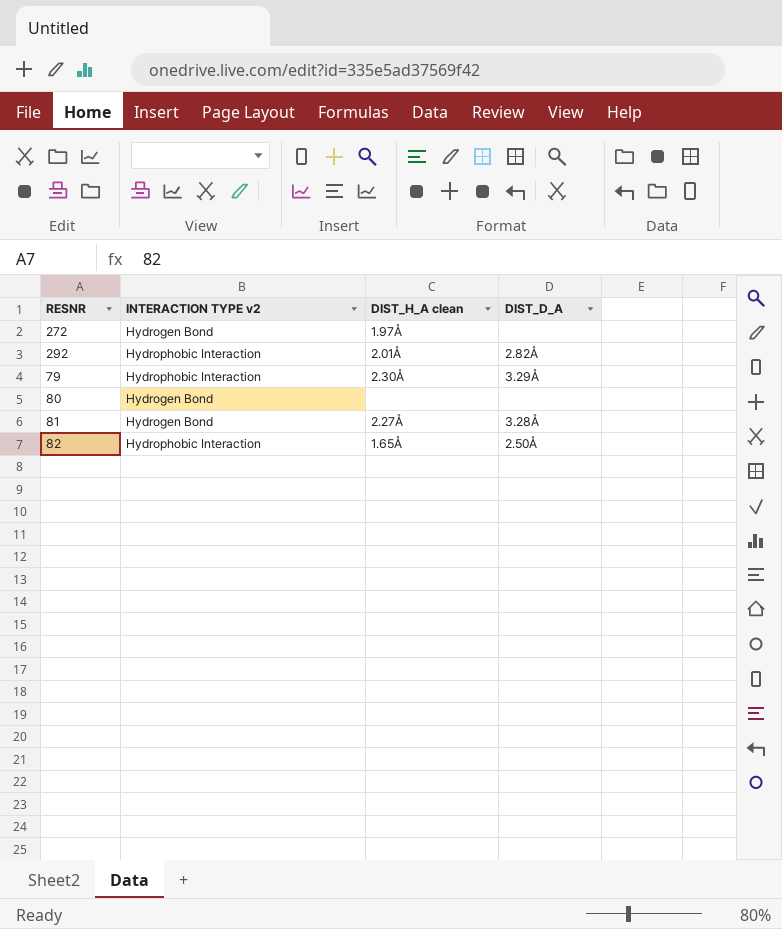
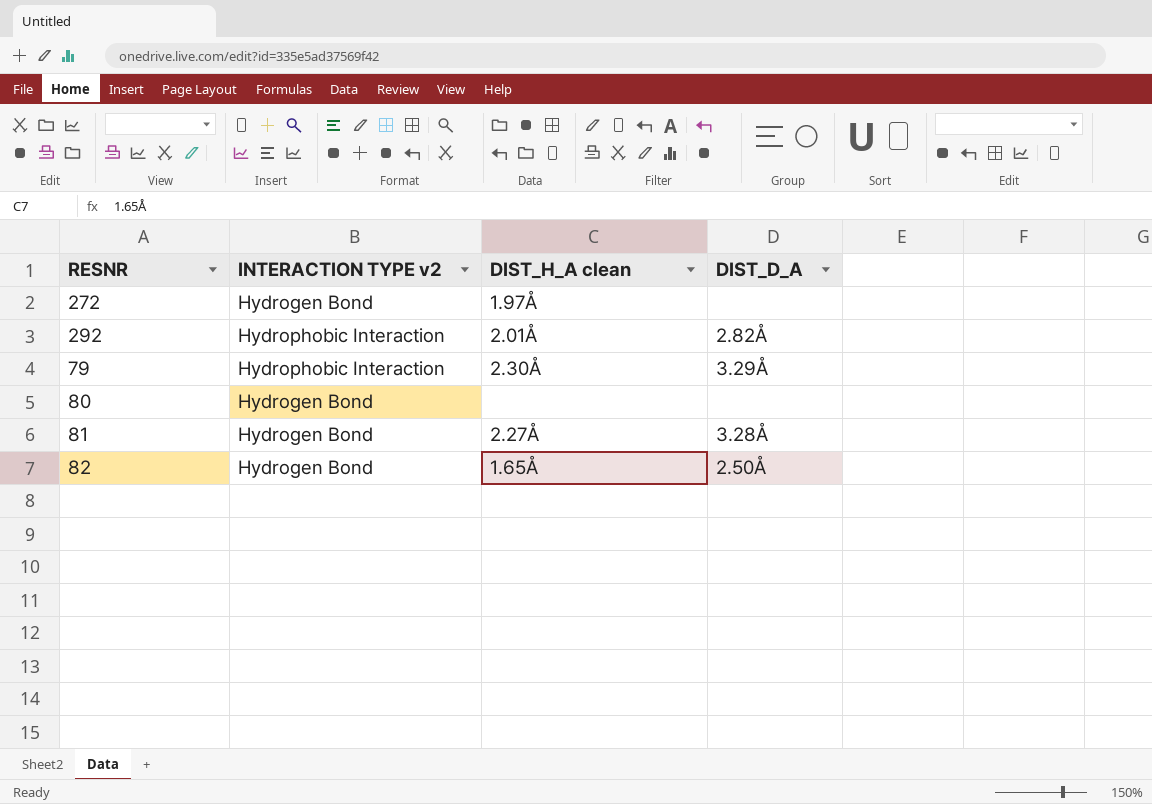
82 | INTERACTION TYPE v2: Hydrophobic Interaction -> Hydrogen Bond

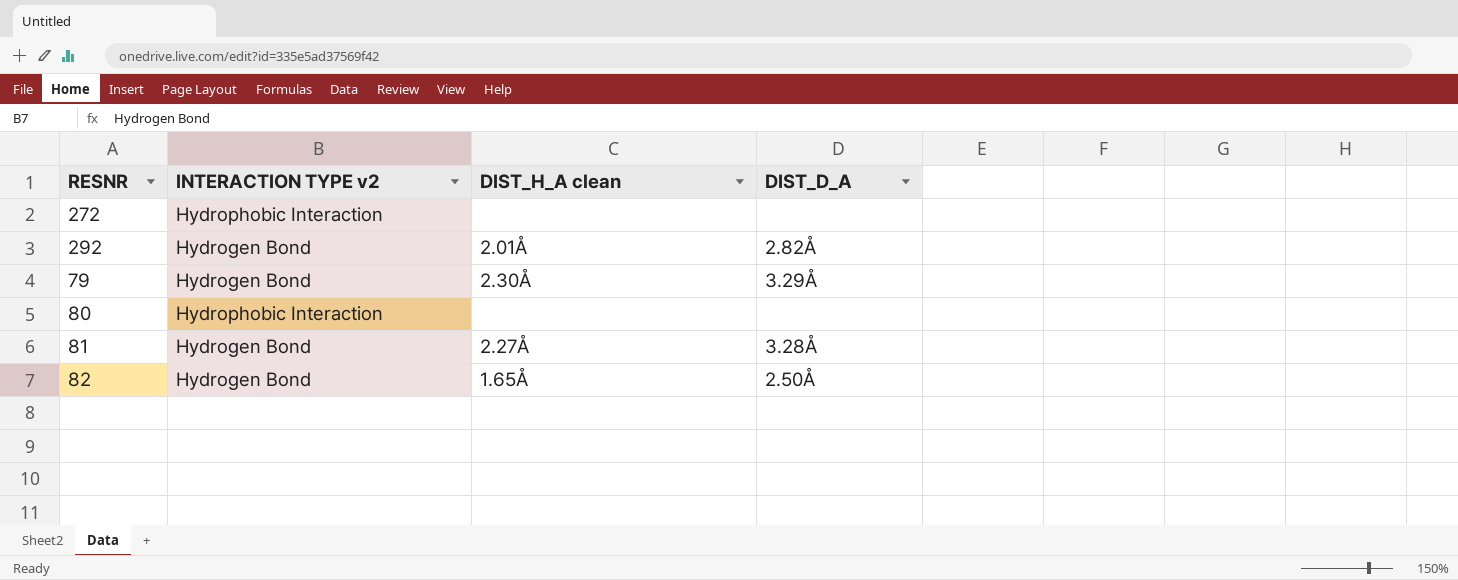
272 | INTERACTION TYPE v2: Hydrogen Bond -> Hydrophobic Interaction
272 | DIST_H_A clean: 1.97Å -> none
292 | INTERACTION TYPE v2: Hydrophobic Interaction -> Hydrogen Bond
79 | INTERACTION TYPE v2: Hydrophobic Interaction -> Hydrogen Bond
80 | INTERACTION TYPE v2: Hydrogen Bond -> Hydrophobic Interaction

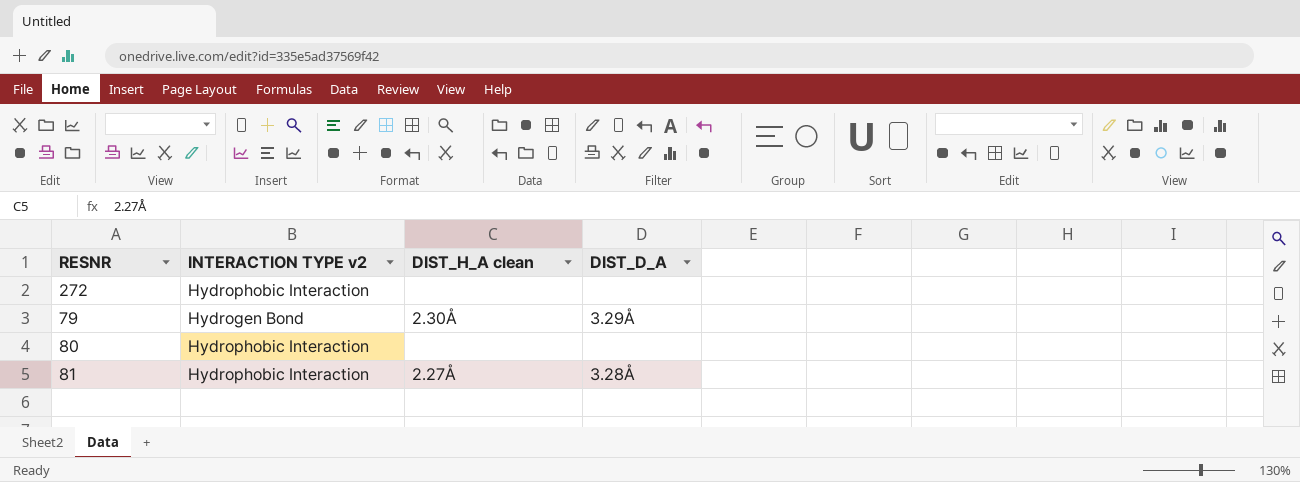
row 292: Hydrogen Bond | 2.01Å | 2.82Å -> none
row 82: Hydrogen Bond | 1.65Å | 2.50Å -> none
81 | INTERACTION TYPE v2: Hydrogen Bond -> Hydrophobic Interaction

